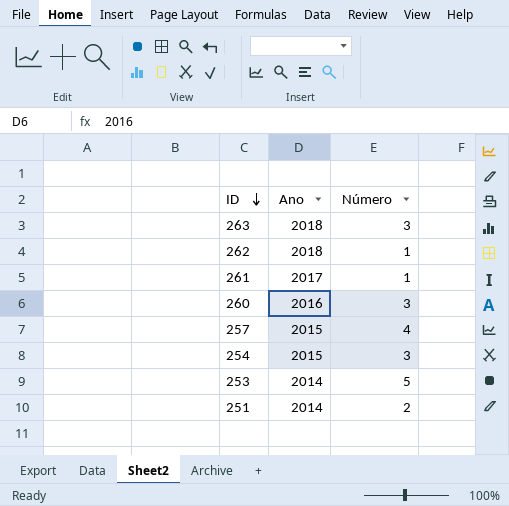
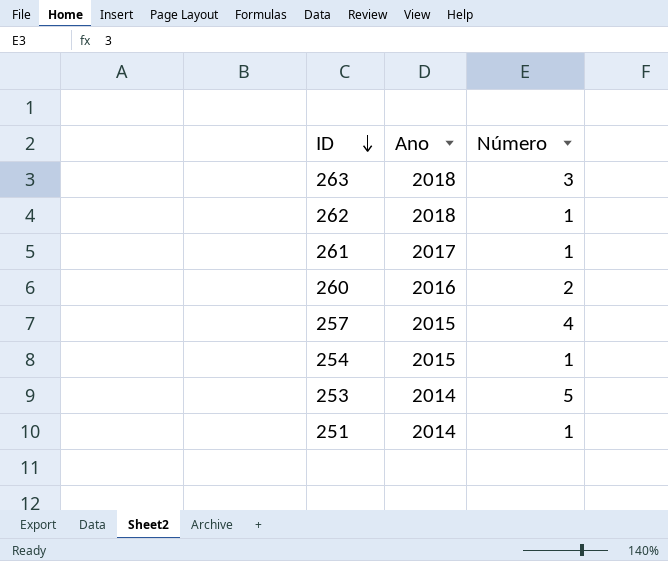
260 | Número: 3 -> 2
254 | Número: 3 -> 1
251 | Número: 2 -> 1

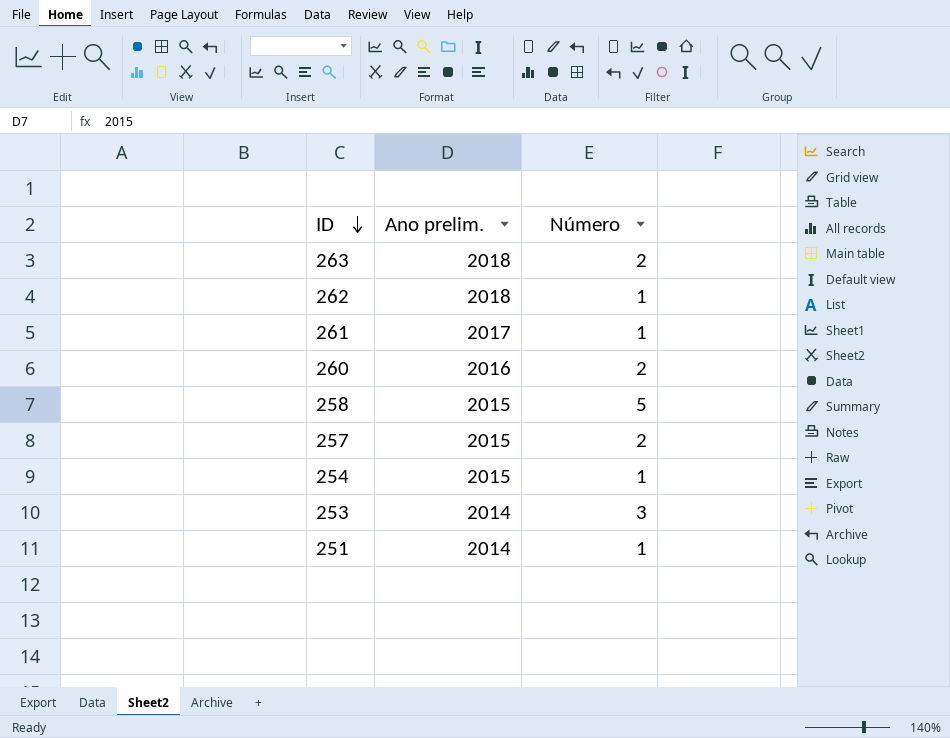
column name: Ano -> Ano prelim.
263 | Número: 3 -> 2
row 258: none -> 2015 | 5
257 | Número: 4 -> 2
253 | Número: 5 -> 3

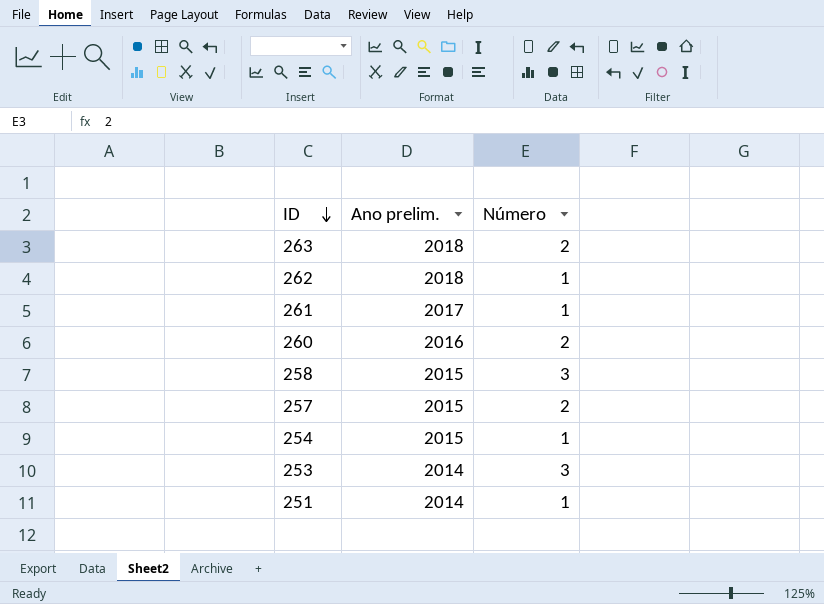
258 | Número: 5 -> 3

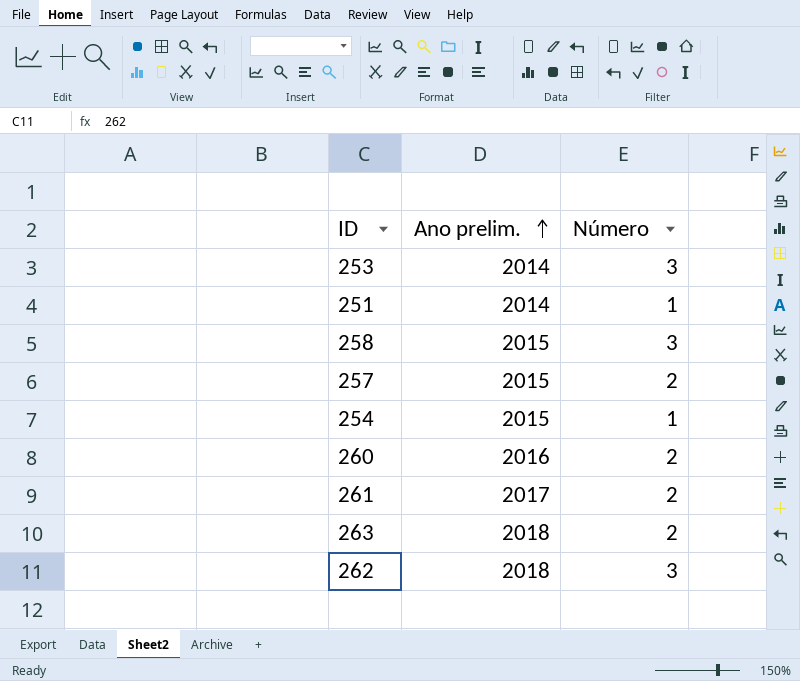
row order: ID descending -> Ano prelim. ascending
261 | Número: 1 -> 2
262 | Número: 1 -> 3

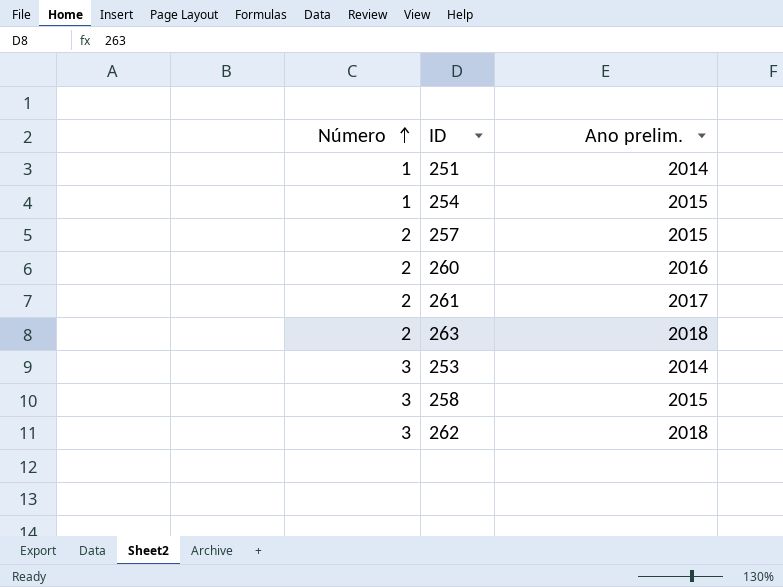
row order: Ano prelim. ascending -> Número ascending
column Número | position: 3 -> 1

